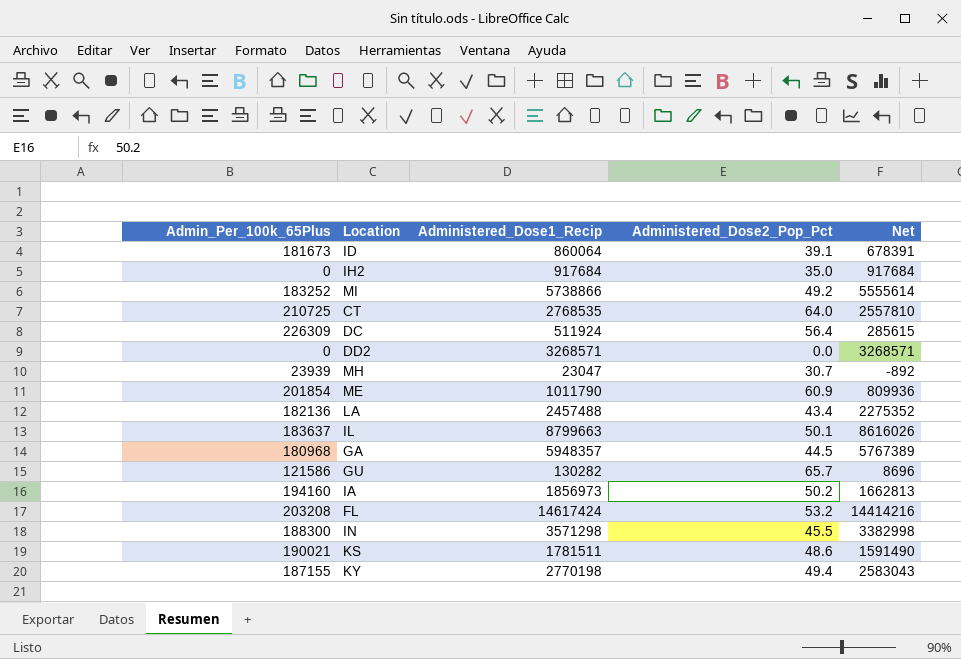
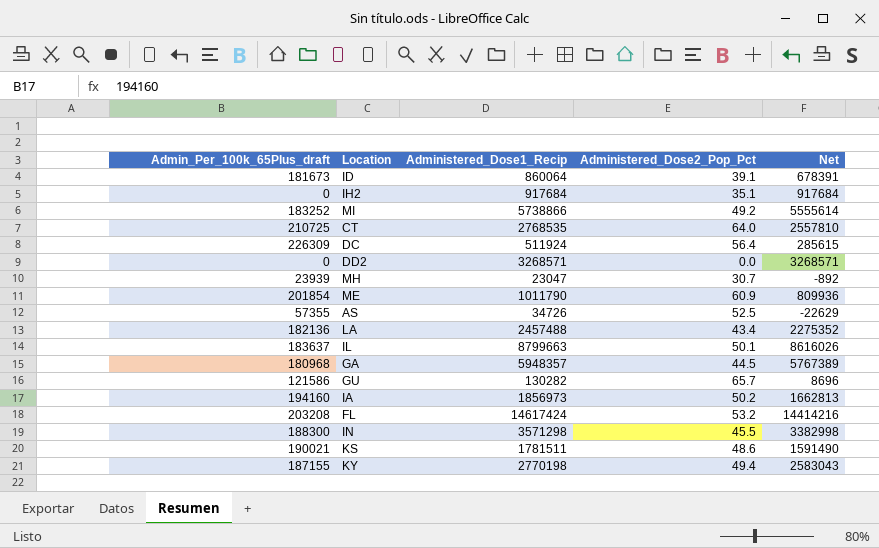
column name: Admin_Per_100k_65Plus -> Admin_Per_100k_65Plus_draft
IH2 | Administered_Dose2_Pop_Pct: 35.0 -> 35.1
row AS: none -> 57355 | 34726 | 52.5 | -22629

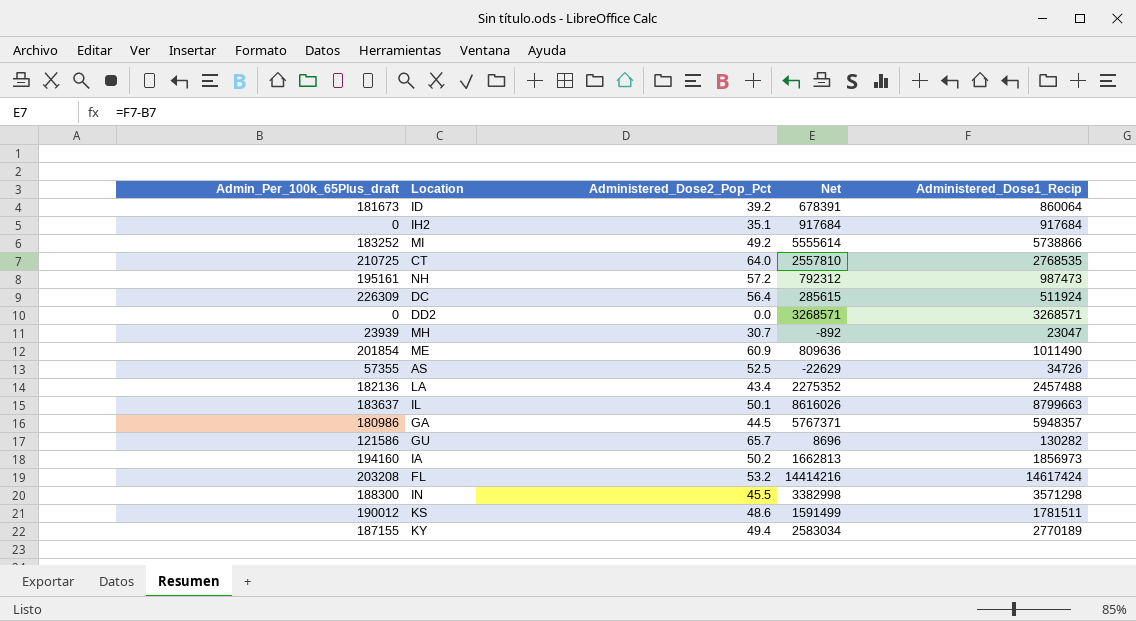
column Administered_Dose1_Recip | position: 3 -> 5
ID | Administered_Dose2_Pop_Pct: 39.1 -> 39.2
row NH: none -> 195161 | 57.2 | 792312 | 987473
ME | Net: 809936 -> 809636
ME | Administered_Dose1_Recip: 1011790 -> 1011490
GA | Admin_Per_100k_65Plus_draft: 180968 -> 180986
GA | Net: 5767389 -> 5767371
KS | Admin_Per_100k_65Plus_draft: 190021 -> 190012
KS | Net: 1591490 -> 1591499
KY | Net: 2583043 -> 2583034
KY | Administered_Dose1_Recip: 2770198 -> 2770189

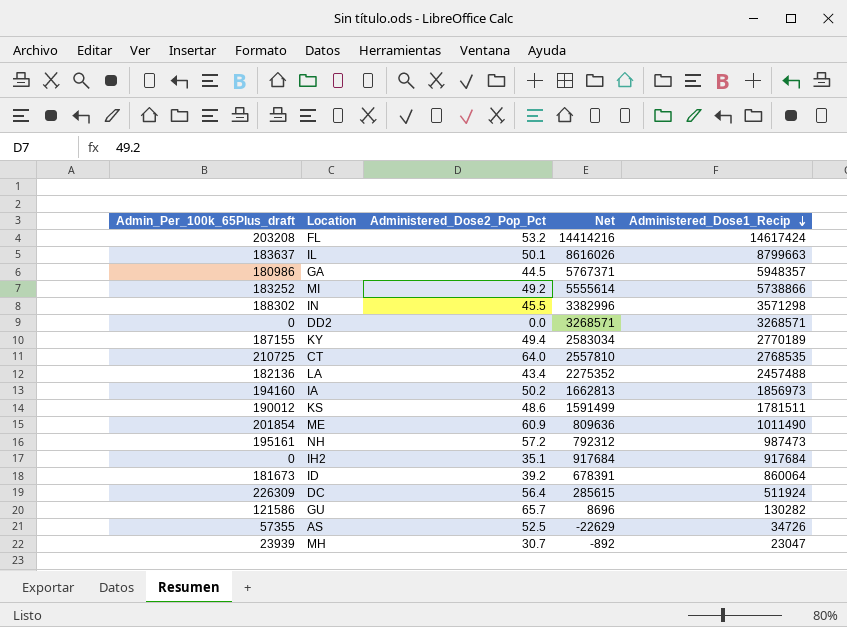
row order: none -> Administered_Dose1_Recip descending
IN | Admin_Per_100k_65Plus_draft: 188300 -> 188302
IN | Net: 3382998 -> 3382996

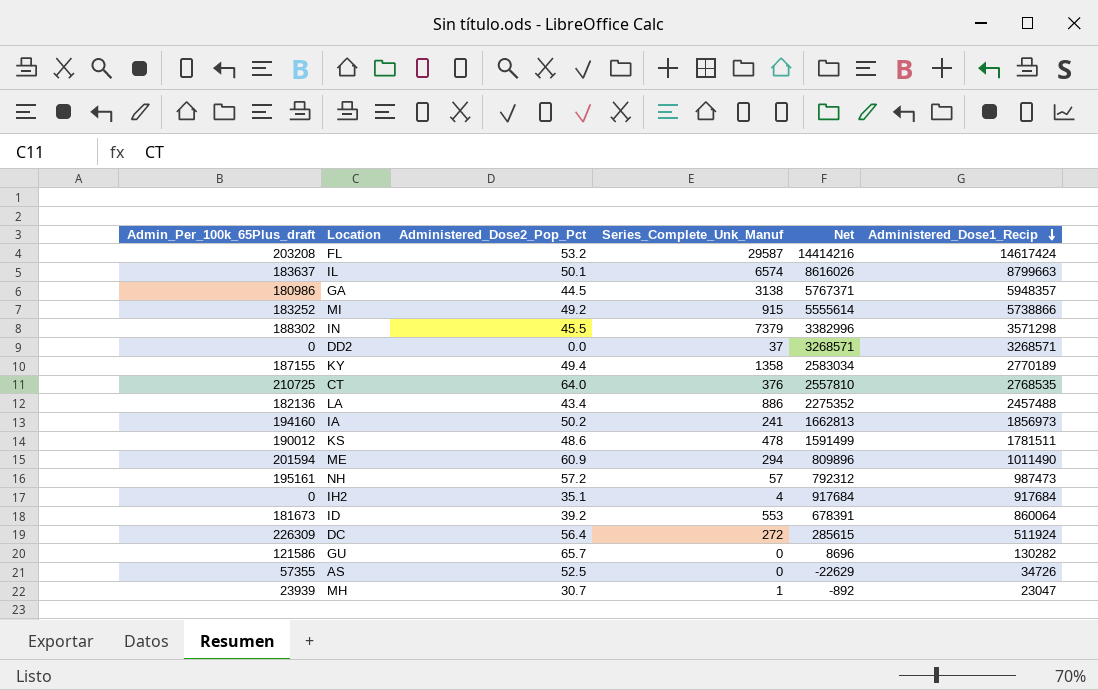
column Series_Complete_Unk_Manuf | position: none -> 4
ME | Admin_Per_100k_65Plus_draft: 201854 -> 201594
ME | Net: 809636 -> 809896

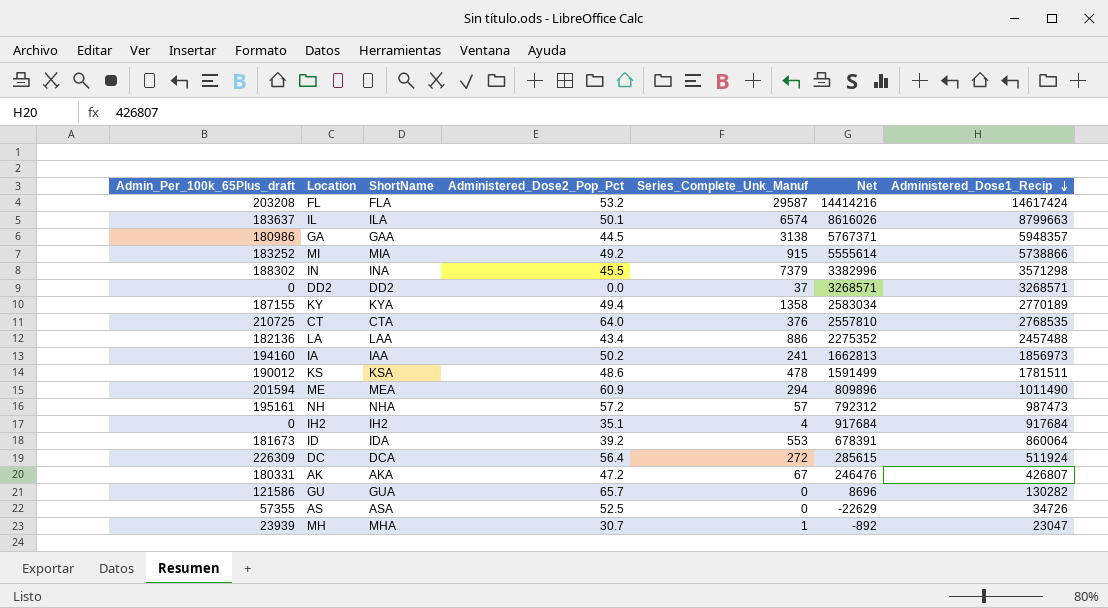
column ShortName | position: none -> 3
row AK: none -> 180331 | AKA | 47.2 | 67 | 246476 | 426807

